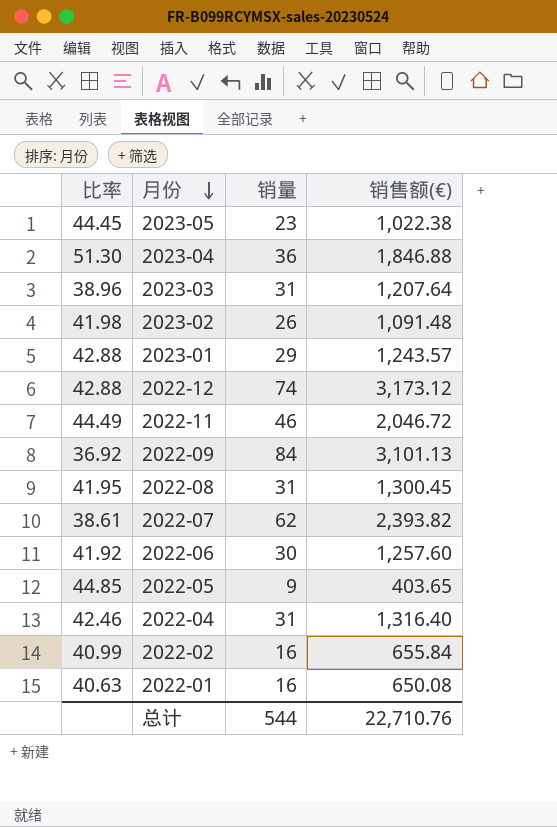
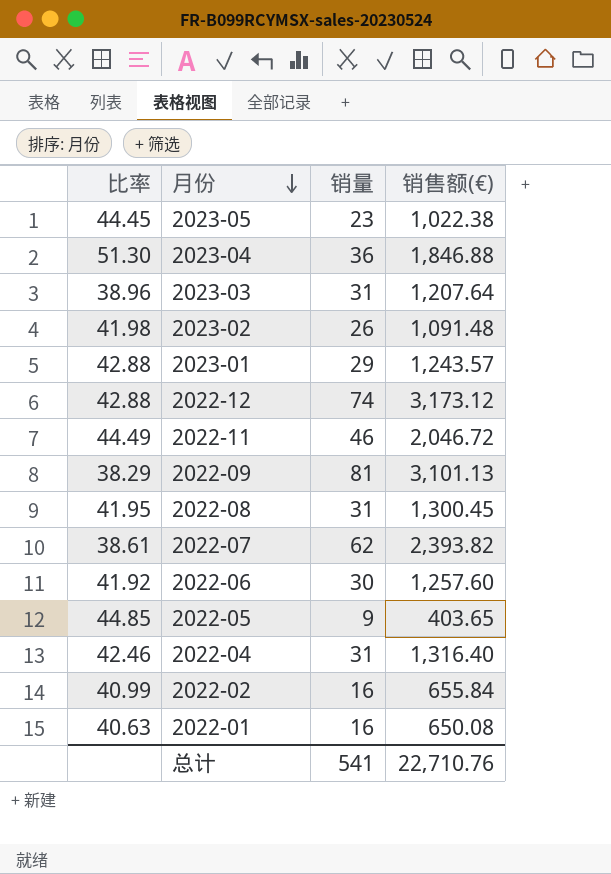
2022-09 | 比率: 36.92 -> 38.29
2022-09 | 销量: 84 -> 81
总计 | 销量: 544 -> 541

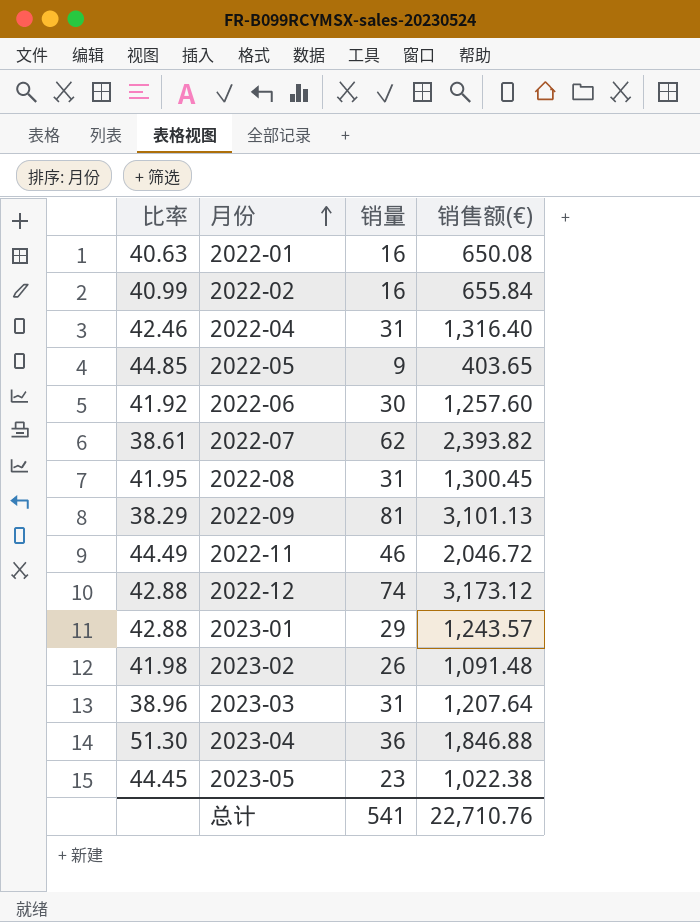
row order: 月份 descending -> 月份 ascending

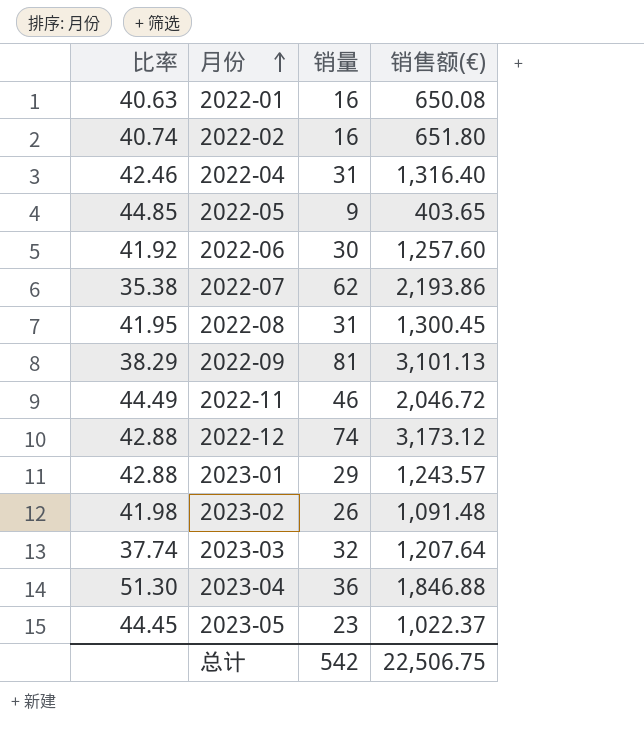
2022-02 | 比率: 40.99 -> 40.74
2022-02 | 销售额(€): 655.84 -> 651.80
2022-07 | 比率: 38.61 -> 35.38
2022-07 | 销售额(€): 2,393.82 -> 2,193.86
2023-03 | 比率: 38.96 -> 37.74
2023-03 | 销量: 31 -> 32
2023-05 | 销售额(€): 1,022.38 -> 1,022.37
总计 | 销量: 541 -> 542
总计 | 销售额(€): 22,710.76 -> 22,506.75

